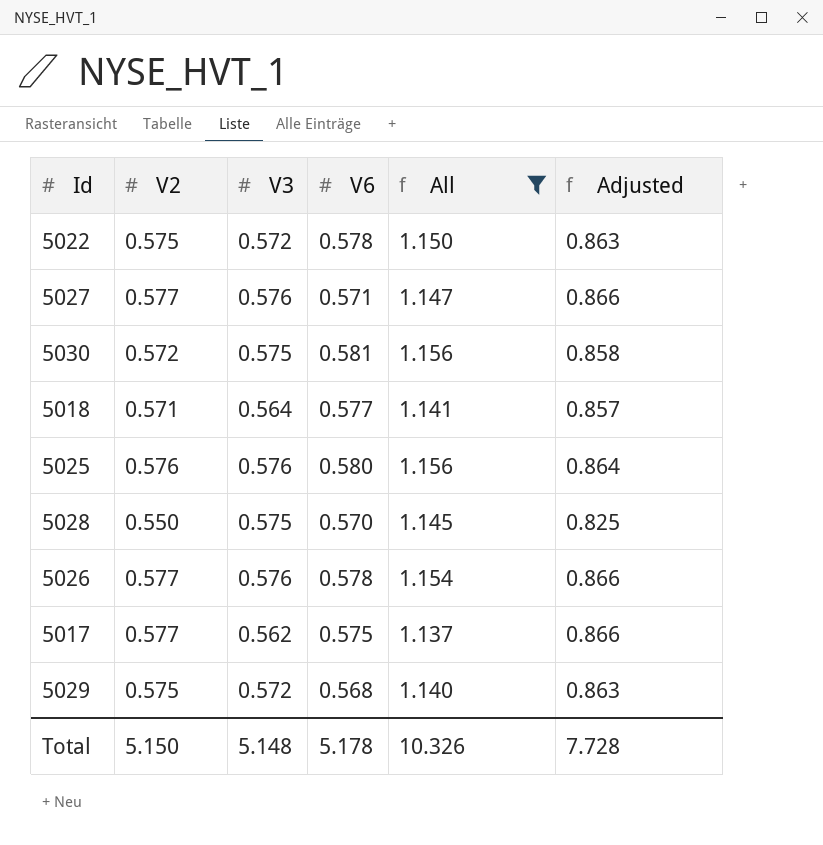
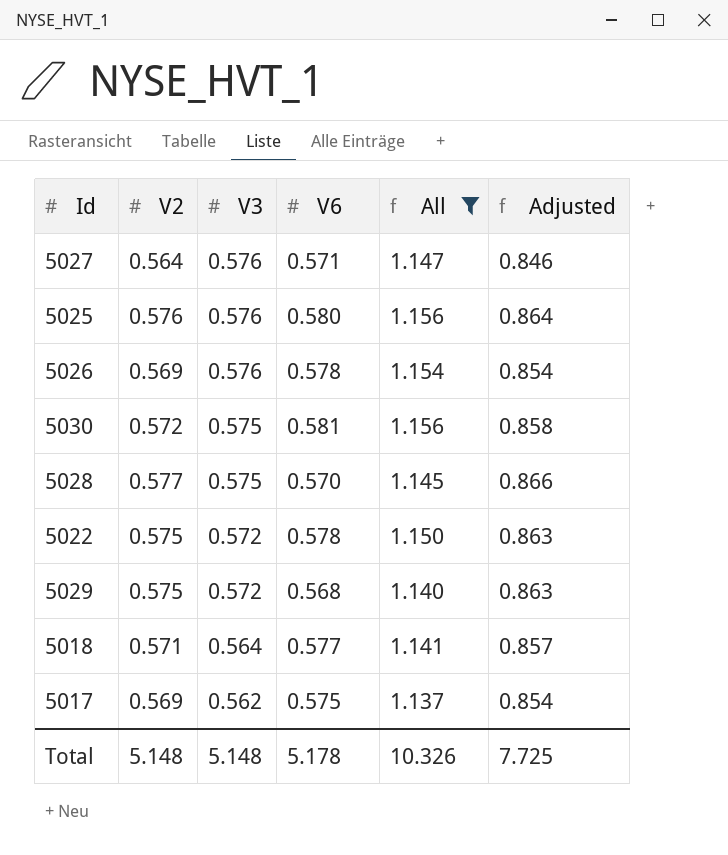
row order: none -> V3 descending
5027 | V2: 0.577 -> 0.564
5027 | Adjusted: 0.866 -> 0.846
5026 | V2: 0.577 -> 0.569
5026 | Adjusted: 0.866 -> 0.854
5028 | V2: 0.550 -> 0.577
5028 | Adjusted: 0.825 -> 0.866
5017 | V2: 0.577 -> 0.569
5017 | Adjusted: 0.866 -> 0.854
Total | V2: 5.150 -> 5.148
Total | Adjusted: 7.728 -> 7.725

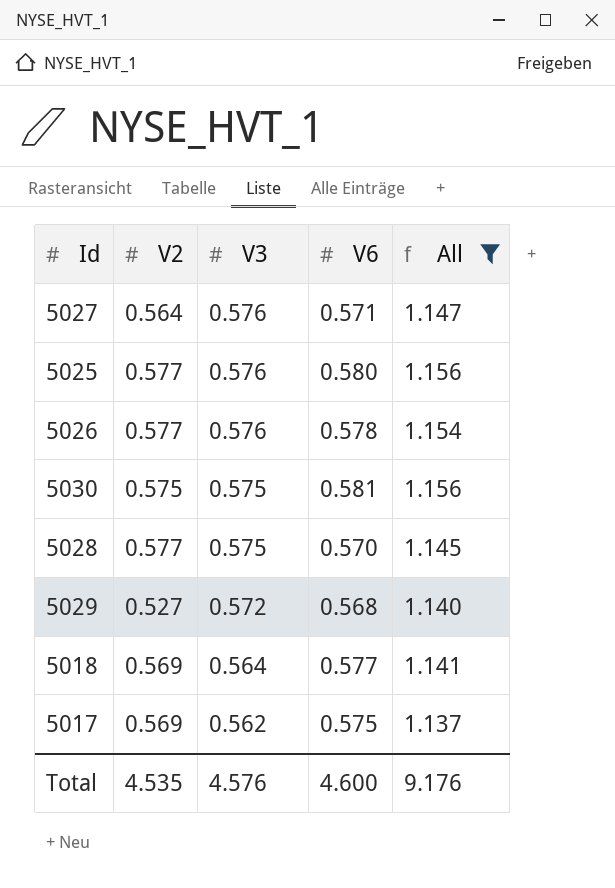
column Adjusted | formula: [V2] * 1.5 -> none
row 5022: 0.575 | 0.572 | 0.578 | 1.150 | 0.863 -> none
5025 | V2: 0.576 -> 0.577
5026 | V2: 0.569 -> 0.577
5030 | V2: 0.572 -> 0.575
5029 | V2: 0.575 -> 0.527
5018 | V2: 0.571 -> 0.569
Total | V2: 5.148 -> 4.535
Total | V3: 5.148 -> 4.576
Total | V6: 5.178 -> 4.600
Total | All: 10.326 -> 9.176

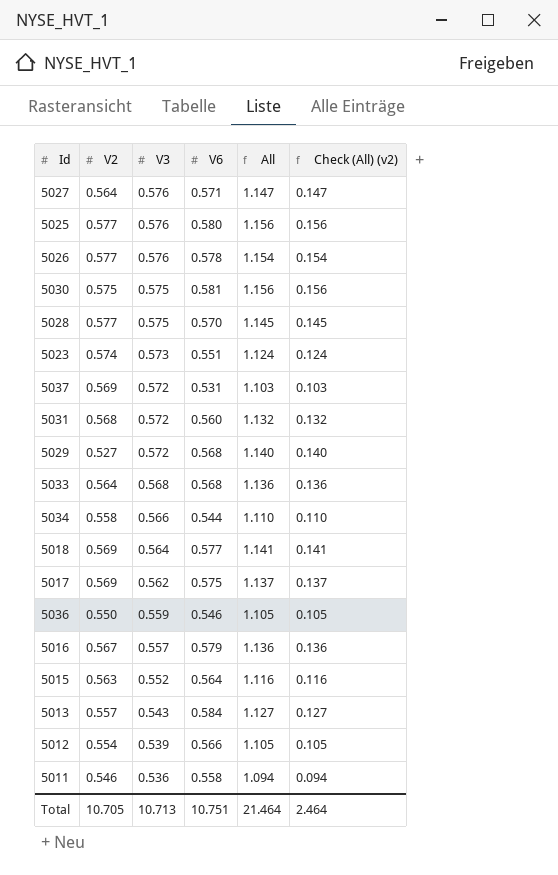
filter: All >= 1.137 -> none
column Check (All) (v2) | formula: none -> [All] - 1
Total | V2: 4.535 -> 10.705
Total | V3: 4.576 -> 10.713
Total | V6: 4.600 -> 10.751
Total | All: 9.176 -> 21.464

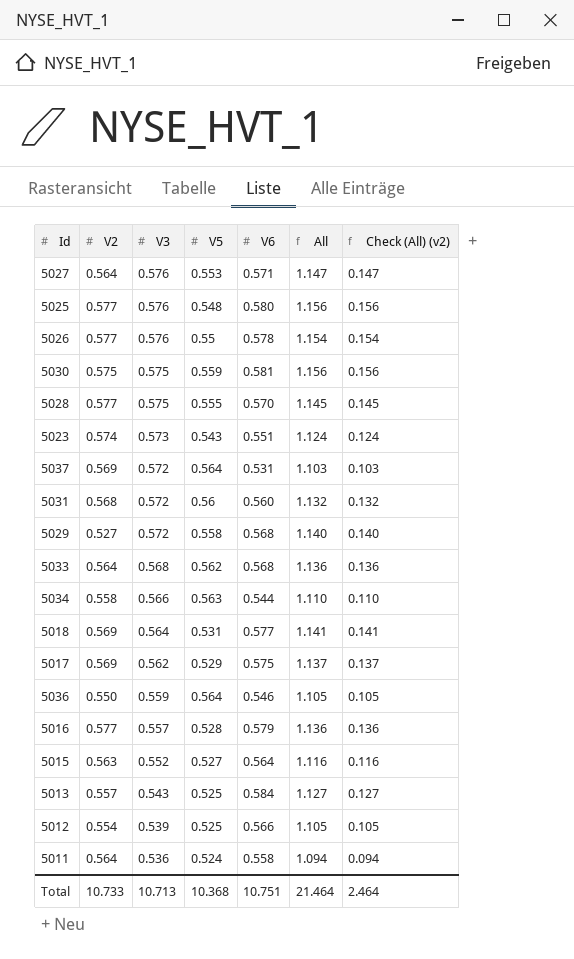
column V5 | position: none -> 4
5016 | V2: 0.567 -> 0.577
5011 | V2: 0.546 -> 0.564
Total | V2: 10.705 -> 10.733

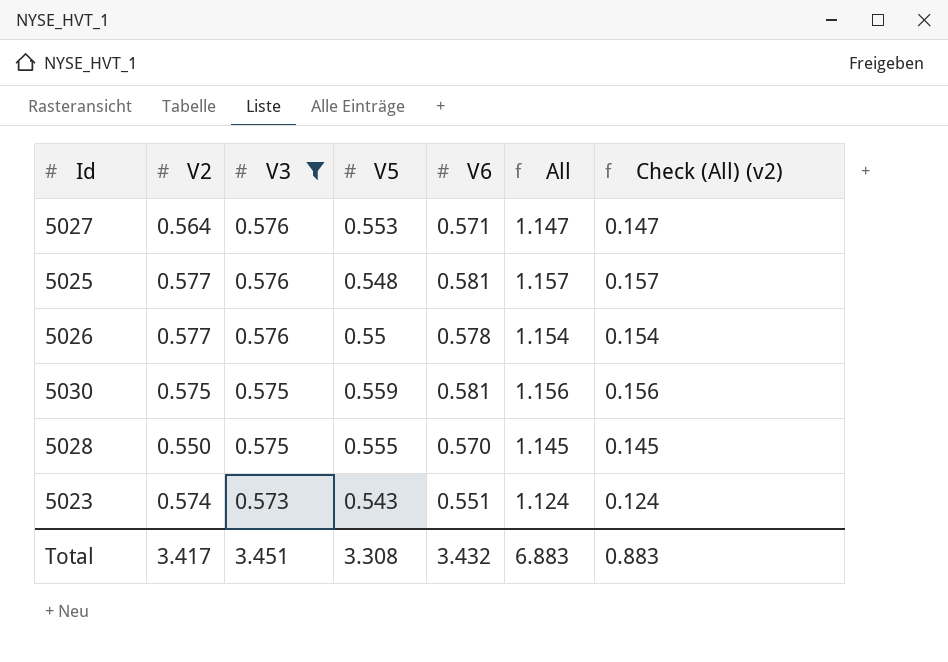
filter: none -> V3 >= 0.573
5025 | V6: 0.580 -> 0.581
5025 | All: 1.156 -> 1.157
5025 | Check (All) (v2): 0.156 -> 0.157
5028 | V2: 0.577 -> 0.550
Total | V2: 10.733 -> 3.417
Total | V3: 10.713 -> 3.451
Total | V5: 10.368 -> 3.308
Total | V6: 10.751 -> 3.432
Total | All: 21.464 -> 6.883
Total | Check (All) (v2): 2.464 -> 0.883

